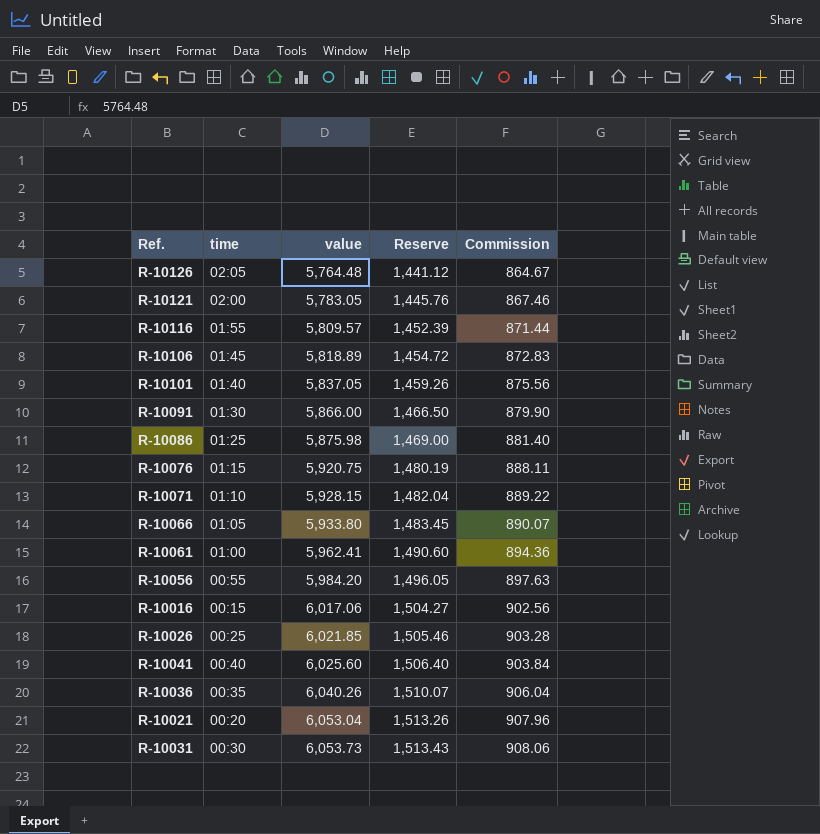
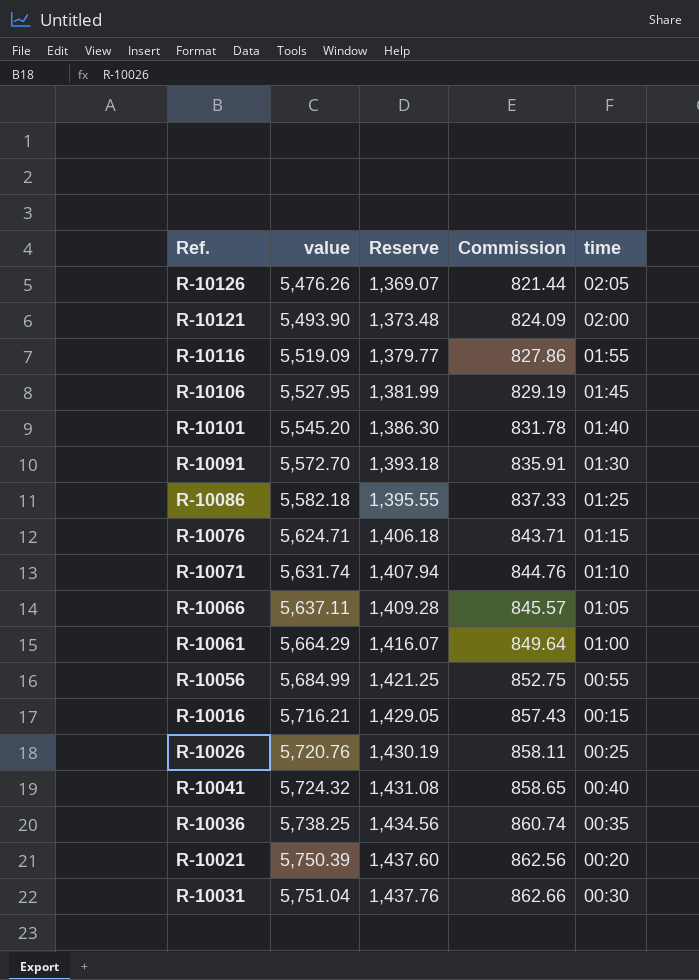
column time | position: 2 -> 5
R-10126 | value: 5,764.48 -> 5,476.26
R-10126 | Reserve: 1,441.12 -> 1,369.07
R-10126 | Commission: 864.67 -> 821.44
R-10121 | value: 5,783.05 -> 5,493.90
R-10121 | Reserve: 1,445.76 -> 1,373.48
R-10121 | Commission: 867.46 -> 824.09
R-10116 | value: 5,809.57 -> 5,519.09
R-10116 | Reserve: 1,452.39 -> 1,379.77
R-10116 | Commission: 871.44 -> 827.86
R-10106 | value: 5,818.89 -> 5,527.95
R-10106 | Reserve: 1,454.72 -> 1,381.99
R-10106 | Commission: 872.83 -> 829.19
R-10101 | value: 5,837.05 -> 5,545.20
R-10101 | Reserve: 1,459.26 -> 1,386.30
R-10101 | Commission: 875.56 -> 831.78
R-10091 | value: 5,866.00 -> 5,572.70
R-10091 | Reserve: 1,466.50 -> 1,393.18
R-10091 | Commission: 879.90 -> 835.91
R-10086 | value: 5,875.98 -> 5,582.18
R-10086 | Reserve: 1,469.00 -> 1,395.55
R-10086 | Commission: 881.40 -> 837.33
R-10076 | value: 5,920.75 -> 5,624.71
R-10076 | Reserve: 1,480.19 -> 1,406.18
R-10076 | Commission: 888.11 -> 843.71
R-10071 | value: 5,928.15 -> 5,631.74
R-10071 | Reserve: 1,482.04 -> 1,407.94
R-10071 | Commission: 889.22 -> 844.76
R-10066 | value: 5,933.80 -> 5,637.11
R-10066 | Reserve: 1,483.45 -> 1,409.28
R-10066 | Commission: 890.07 -> 845.57
R-10061 | value: 5,962.41 -> 5,664.29
R-10061 | Reserve: 1,490.60 -> 1,416.07
R-10061 | Commission: 894.36 -> 849.64
R-10056 | value: 5,984.20 -> 5,684.99
R-10056 | Reserve: 1,496.05 -> 1,421.25
R-10056 | Commission: 897.63 -> 852.75
R-10016 | value: 6,017.06 -> 5,716.21
R-10016 | Reserve: 1,504.27 -> 1,429.05
R-10016 | Commission: 902.56 -> 857.43
R-10026 | value: 6,021.85 -> 5,720.76
R-10026 | Reserve: 1,505.46 -> 1,430.19
R-10026 | Commission: 903.28 -> 858.11
R-10041 | value: 6,025.60 -> 5,724.32
R-10041 | Reserve: 1,506.40 -> 1,431.08
R-10041 | Commission: 903.84 -> 858.65
R-10036 | value: 6,040.26 -> 5,738.25
R-10036 | Reserve: 1,510.07 -> 1,434.56
R-10036 | Commission: 906.04 -> 860.74
R-10021 | value: 6,053.04 -> 5,750.39
R-10021 | Reserve: 1,513.26 -> 1,437.60
R-10021 | Commission: 907.96 -> 862.56
R-10031 | value: 6,053.73 -> 5,751.04
R-10031 | Reserve: 1,513.43 -> 1,437.76
R-10031 | Commission: 908.06 -> 862.66

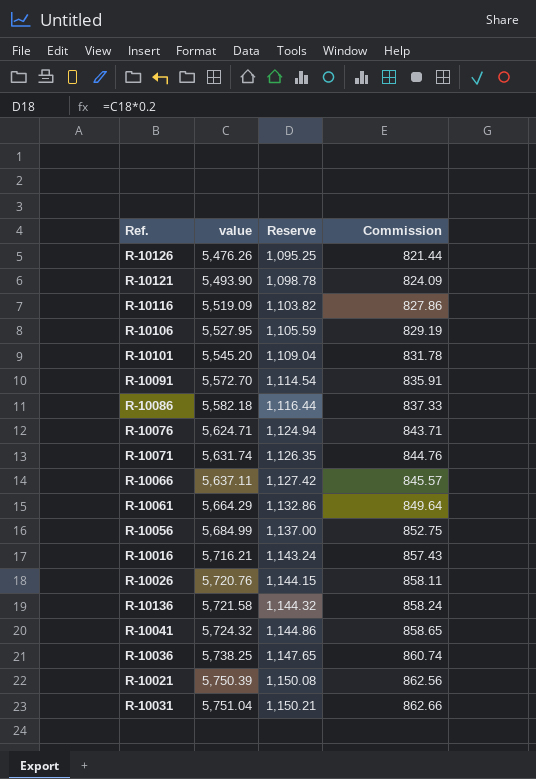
column time | position: 5 -> none
column Reserve | formula: [value] * 0.25 -> [value] * 0.2
row R-10136: none -> 5,721.58 | 1,144.32 | 858.24

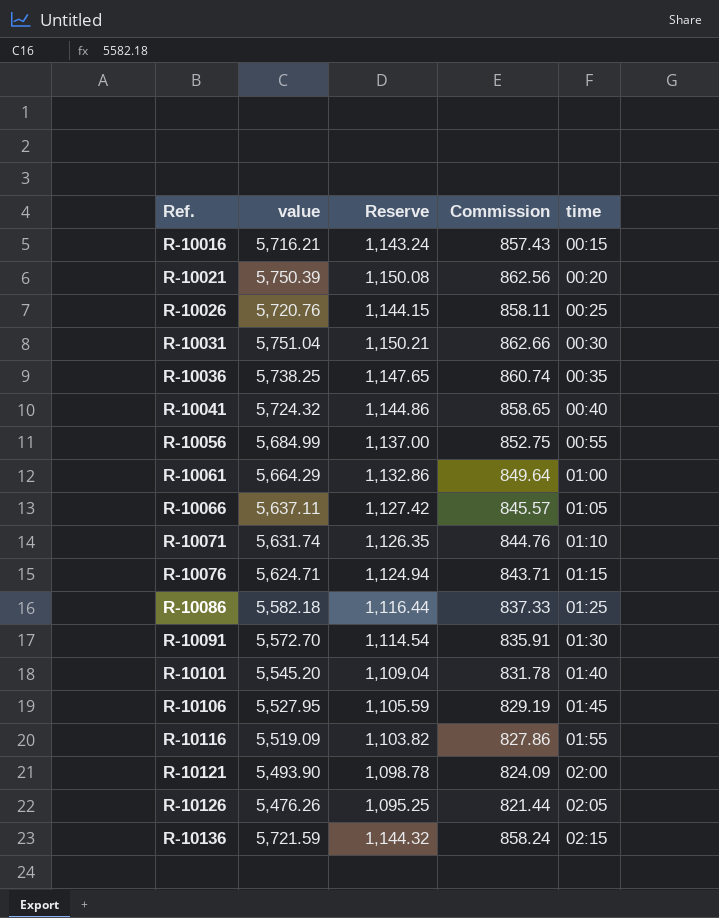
row order: value ascending -> Ref. ascending
column time | position: none -> 5
R-10136 | value: 5,721.58 -> 5,721.59

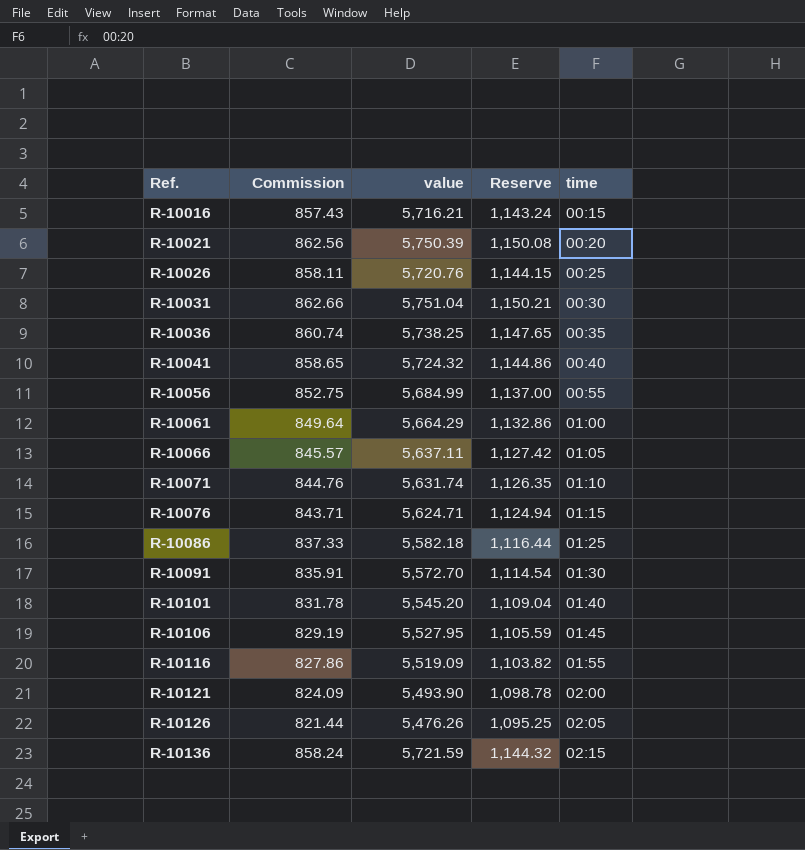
column Commission | position: 4 -> 2

